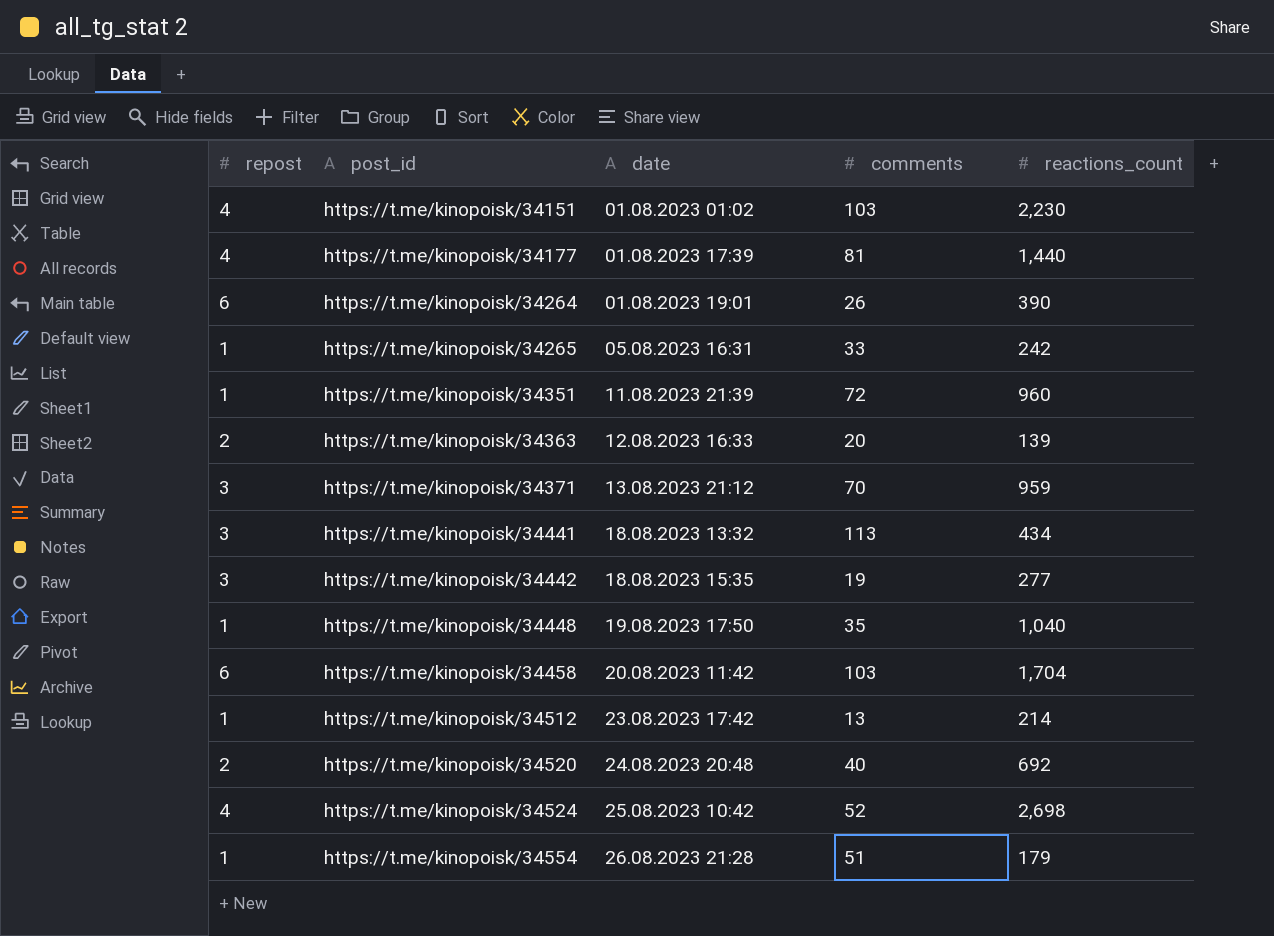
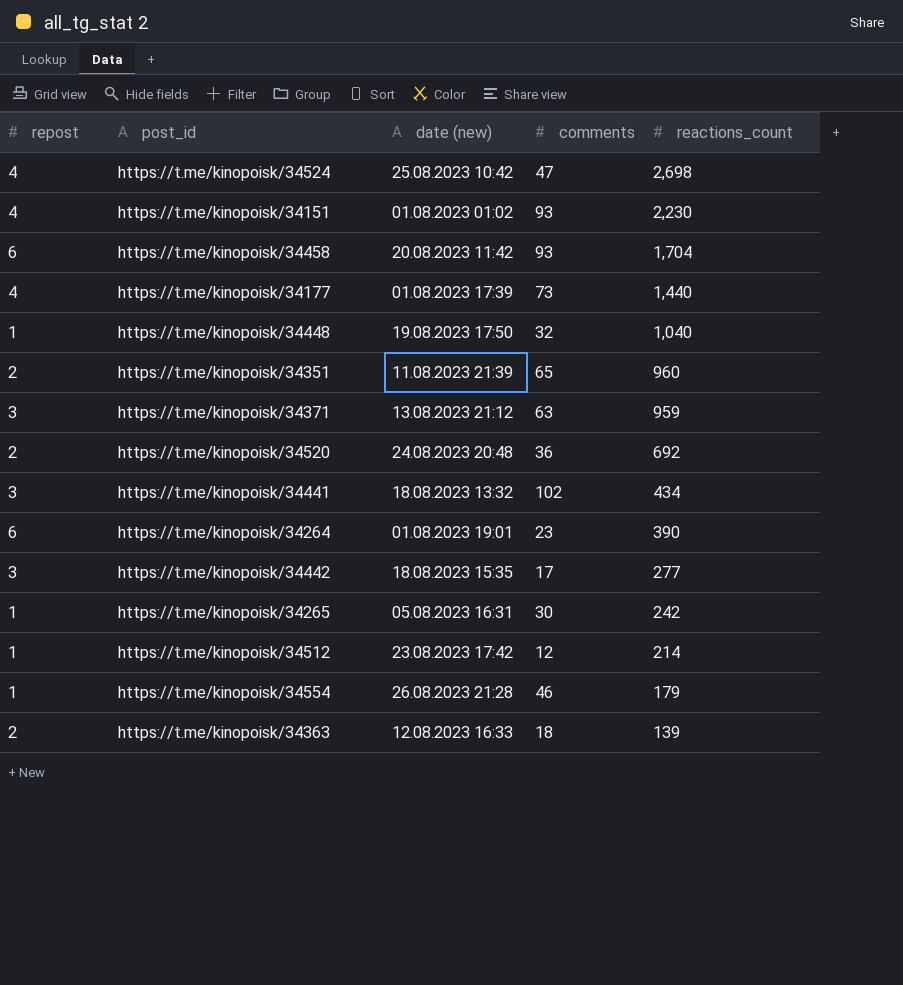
row order: post_id ascending -> reactions_count descending
column name: date -> date (new)
https://t.me/kinopoisk/34524 | comments: 52 -> 47
https://t.me/kinopoisk/34151 | comments: 103 -> 93
https://t.me/kinopoisk/34458 | comments: 103 -> 93
https://t.me/kinopoisk/34177 | comments: 81 -> 73
https://t.me/kinopoisk/34448 | comments: 35 -> 32
https://t.me/kinopoisk/34351 | repost: 1 -> 2
https://t.me/kinopoisk/34351 | comments: 72 -> 65
https://t.me/kinopoisk/34371 | comments: 70 -> 63
https://t.me/kinopoisk/34520 | comments: 40 -> 36
https://t.me/kinopoisk/34441 | comments: 113 -> 102
https://t.me/kinopoisk/34264 | comments: 26 -> 23
https://t.me/kinopoisk/34442 | comments: 19 -> 17
https://t.me/kinopoisk/34265 | comments: 33 -> 30
https://t.me/kinopoisk/34512 | comments: 13 -> 12
https://t.me/kinopoisk/34554 | comments: 51 -> 46
https://t.me/kinopoisk/34363 | comments: 20 -> 18

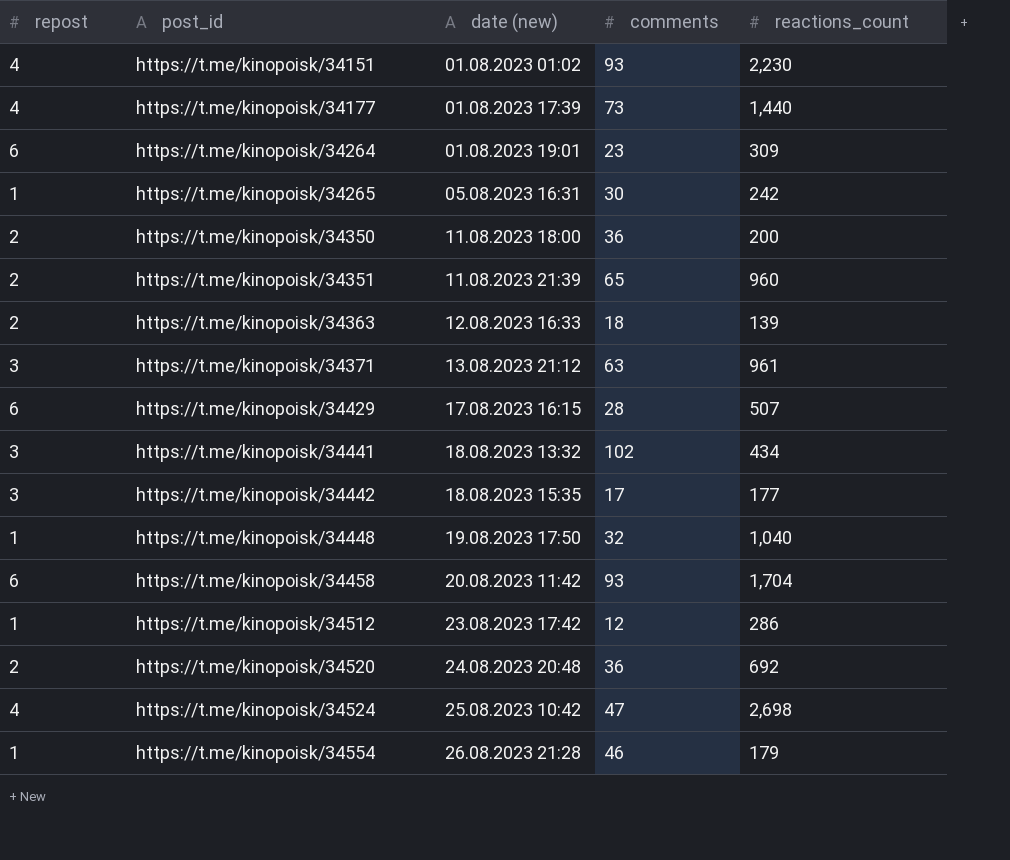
row order: reactions_count descending -> post_id ascending
https://t.me/kinopoisk/34264 | reactions_count: 390 -> 309
row https://t.me/kinopoisk/34350: none -> 2 | 11.08.2023 18:00 | 36 | 200
https://t.me/kinopoisk/34371 | reactions_count: 959 -> 961
row https://t.me/kinopoisk/34429: none -> 6 | 17.08.2023 16:15 | 28 | 507
https://t.me/kinopoisk/34442 | reactions_count: 277 -> 177
https://t.me/kinopoisk/34512 | reactions_count: 214 -> 286

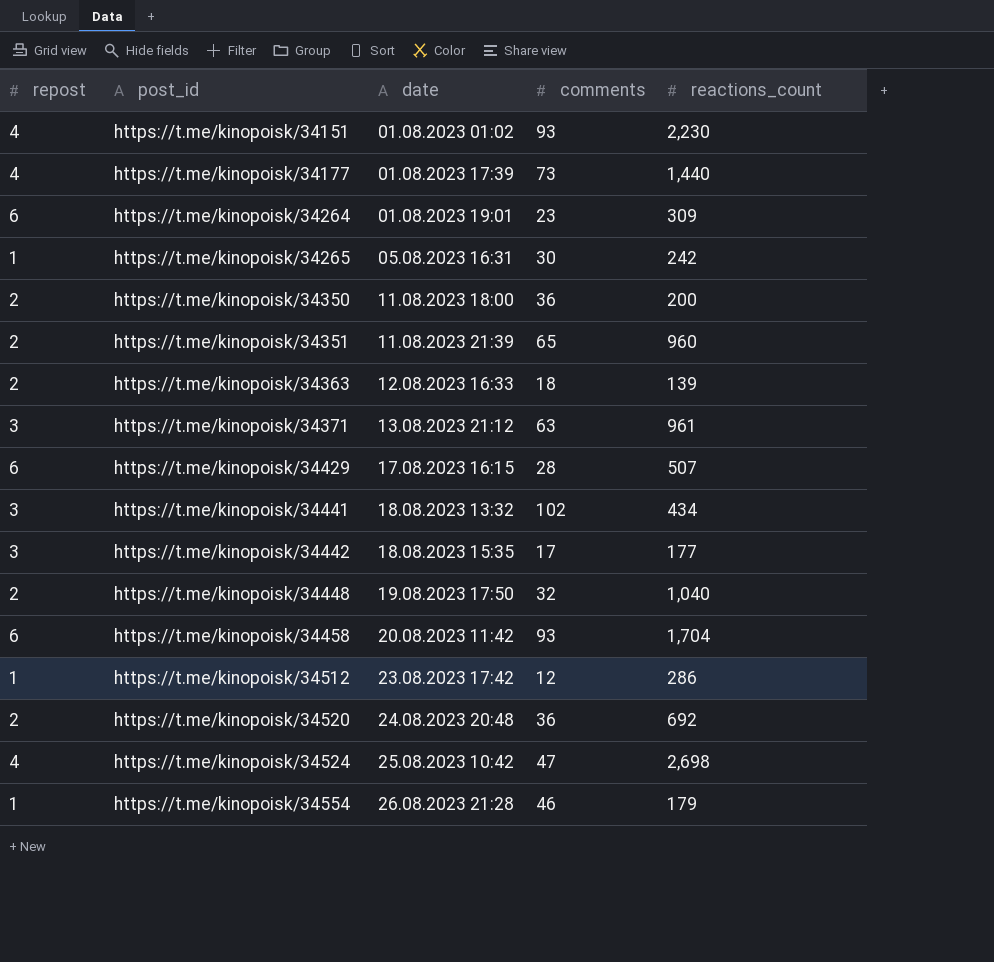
column name: date (new) -> date
https://t.me/kinopoisk/34448 | repost: 1 -> 2

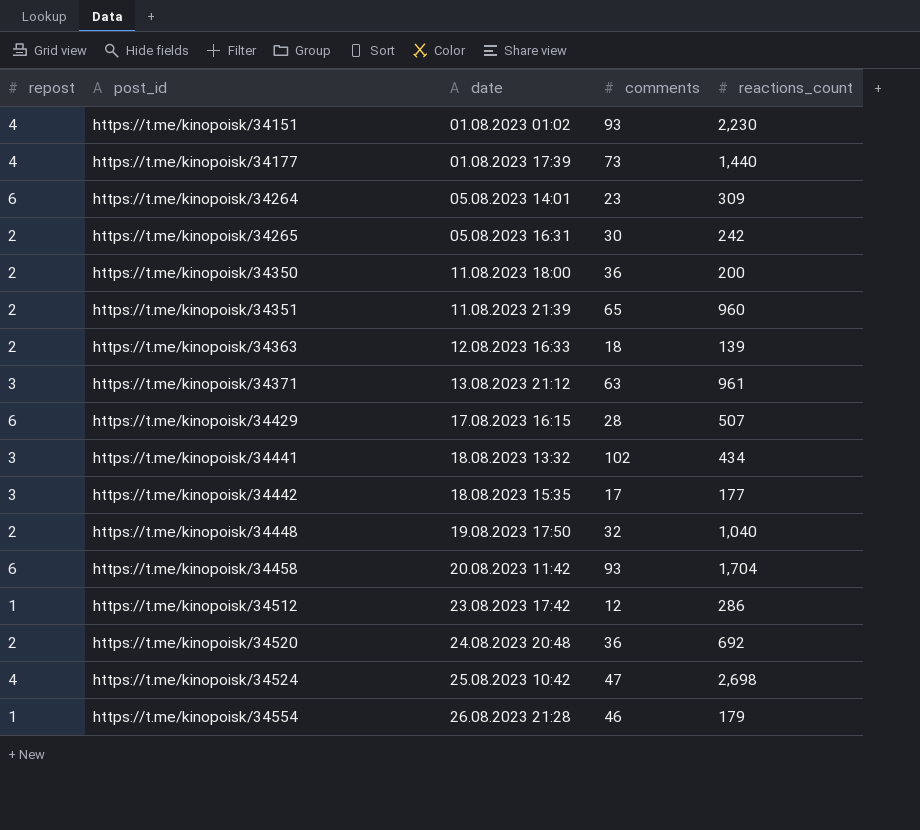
https://t.me/kinopoisk/34264 | date: 01.08.2023 19:01 -> 05.08.2023 14:01
https://t.me/kinopoisk/34265 | repost: 1 -> 2

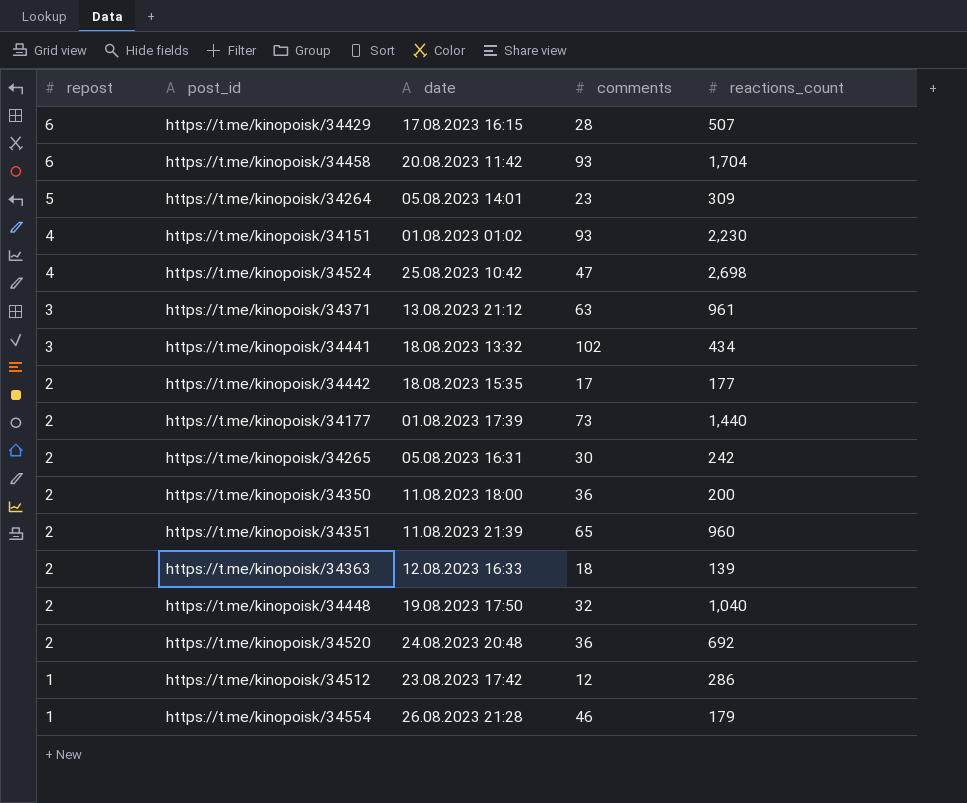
row order: post_id ascending -> repost descending
https://t.me/kinopoisk/34264 | repost: 6 -> 5
https://t.me/kinopoisk/34442 | repost: 3 -> 2
https://t.me/kinopoisk/34177 | repost: 4 -> 2

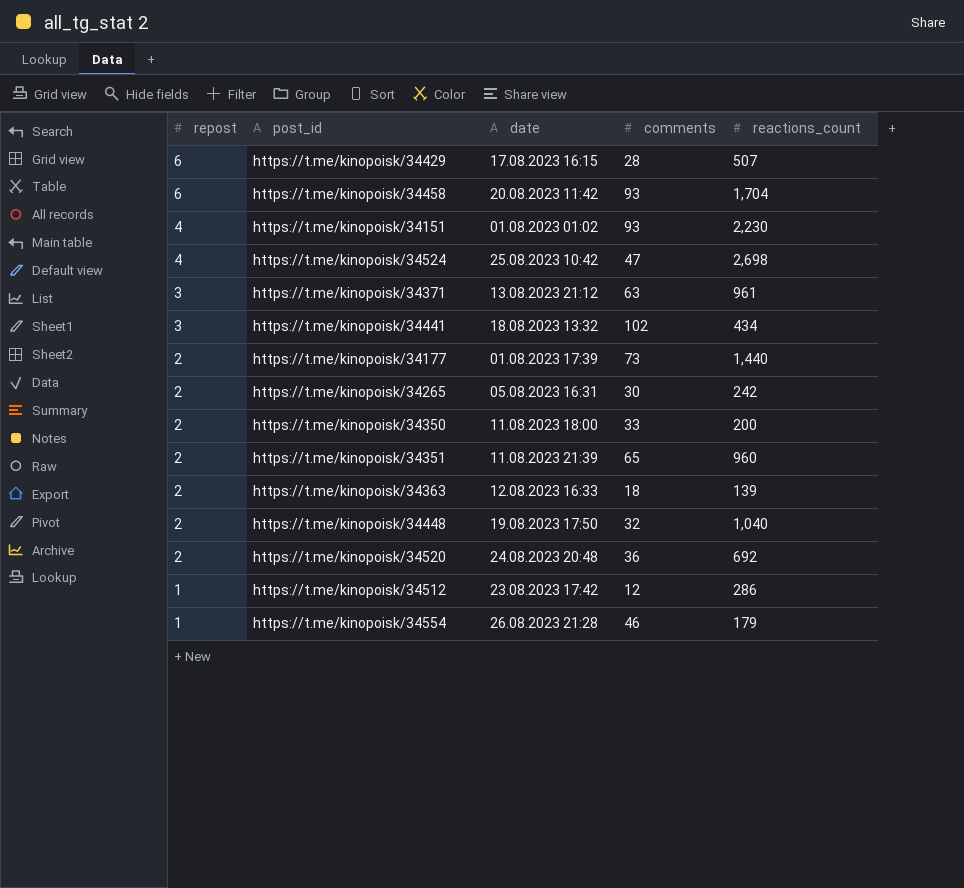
row https://t.me/kinopoisk/34264: 5 | 05.08.2023 14:01 | 23 | 309 -> none
row https://t.me/kinopoisk/34442: 2 | 18.08.2023 15:35 | 17 | 177 -> none
https://t.me/kinopoisk/34350 | comments: 36 -> 33

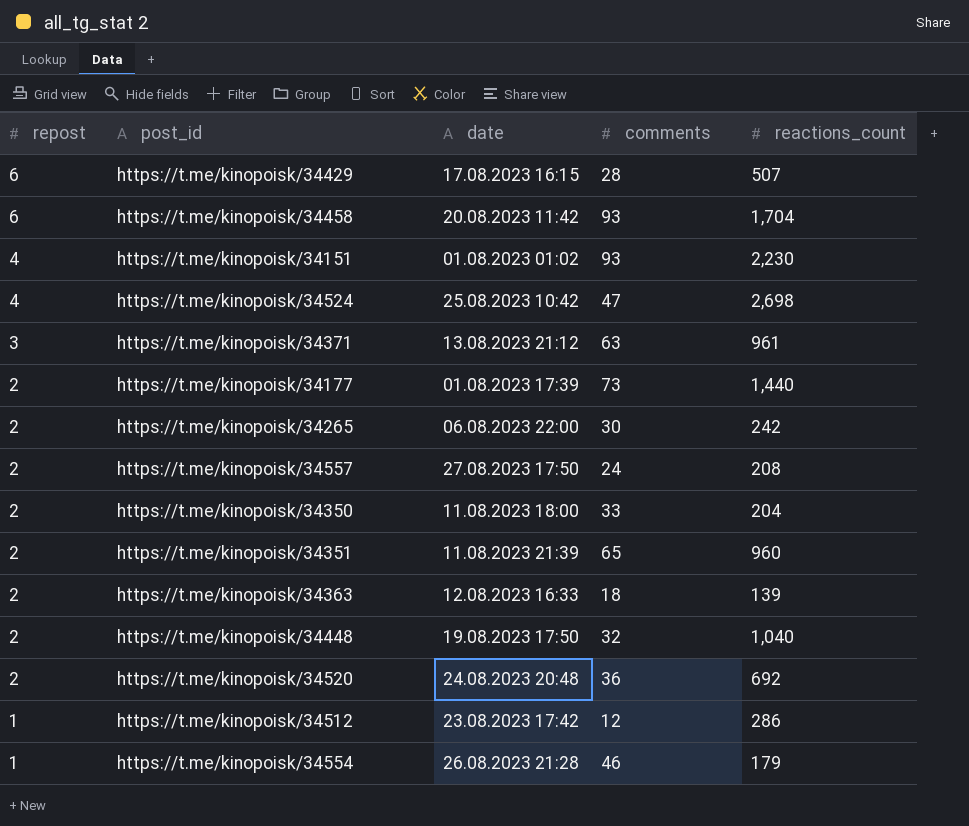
row https://t.me/kinopoisk/34441: 3 | 18.08.2023 13:32 | 102 | 434 -> none
https://t.me/kinopoisk/34265 | date: 05.08.2023 16:31 -> 06.08.2023 22:00
row https://t.me/kinopoisk/34557: none -> 2 | 27.08.2023 17:50 | 24 | 208
https://t.me/kinopoisk/34350 | reactions_count: 200 -> 204

